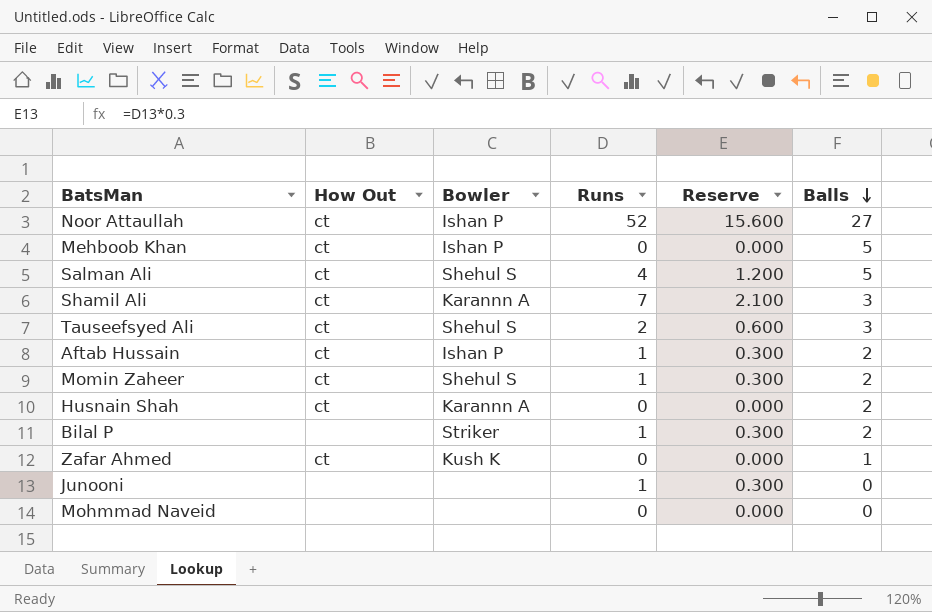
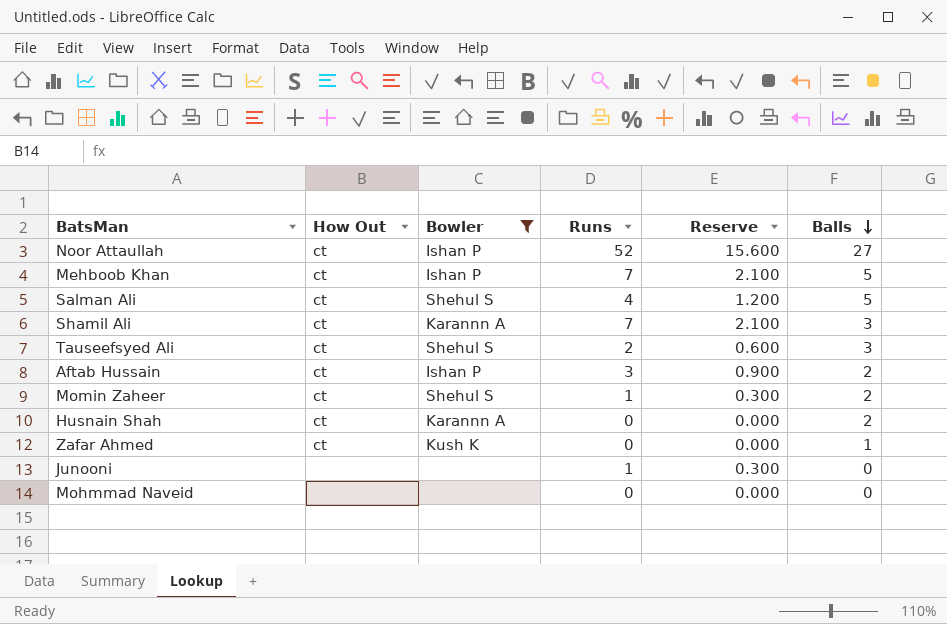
filter: none -> Bowler != Striker
Mehboob Khan | Runs: 0 -> 7
Mehboob Khan | Reserve: 0.000 -> 2.100
Aftab Hussain | Runs: 1 -> 3
Aftab Hussain | Reserve: 0.300 -> 0.900

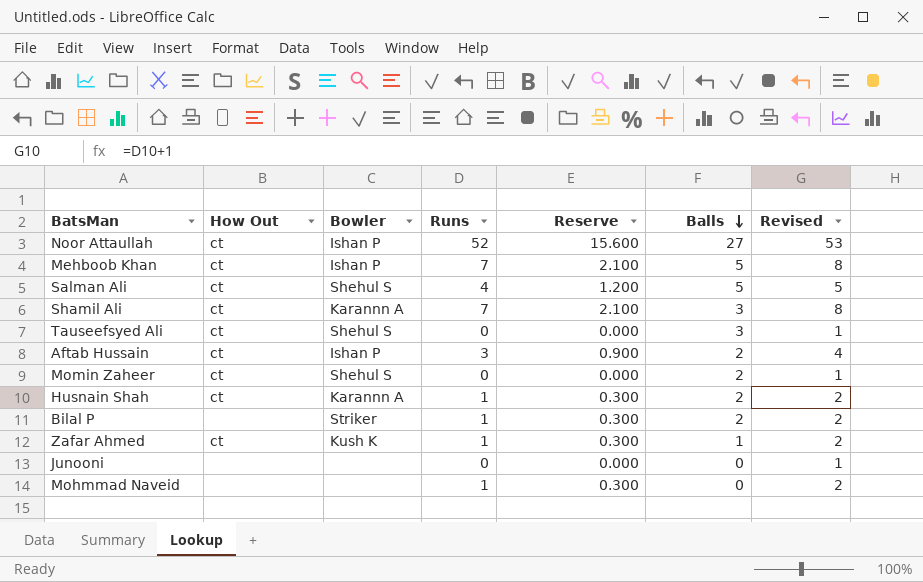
filter: Bowler != Striker -> none
column Revised | formula: none -> [Runs] + 1
Tauseefsyed Ali | Runs: 2 -> 0
Tauseefsyed Ali | Reserve: 0.600 -> 0.000
Momin Zaheer | Runs: 1 -> 0
Momin Zaheer | Reserve: 0.300 -> 0.000
Husnain Shah | Runs: 0 -> 1
Husnain Shah | Reserve: 0.000 -> 0.300
Zafar Ahmed | Runs: 0 -> 1
Zafar Ahmed | Reserve: 0.000 -> 0.300
Junooni | Runs: 1 -> 0
Junooni | Reserve: 0.300 -> 0.000
Mohmmad Naveid | Runs: 0 -> 1
Mohmmad Naveid | Reserve: 0.000 -> 0.300

